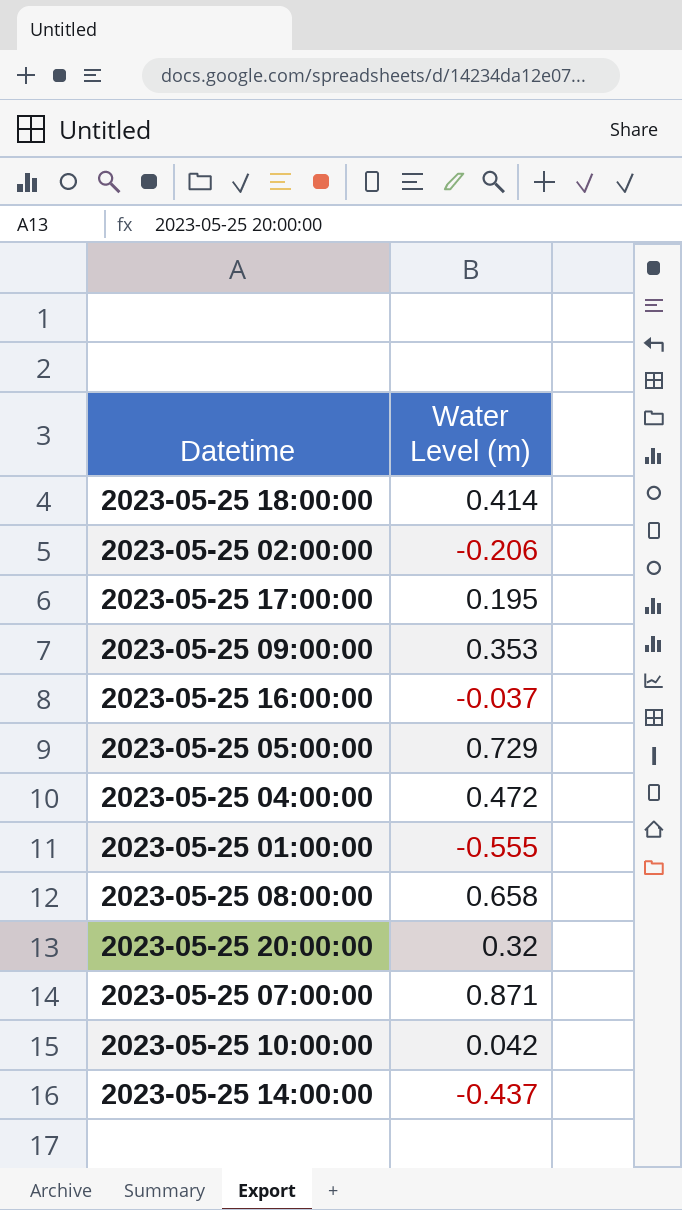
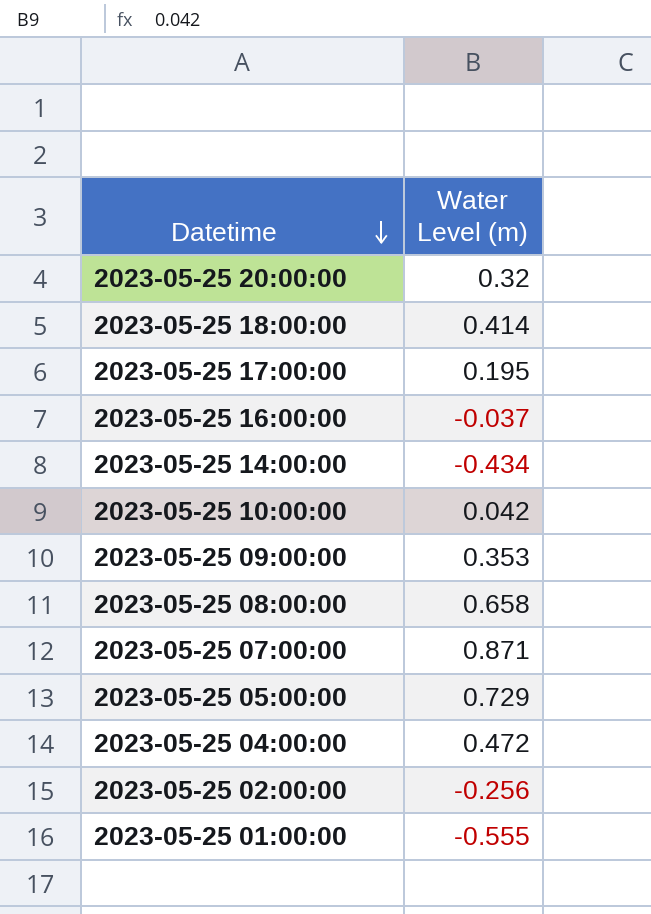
row order: none -> Datetime descending
2023-05-25 14:00:00 | Water Level (m): -0.437 -> -0.434
2023-05-25 02:00:00 | Water Level (m): -0.206 -> -0.256

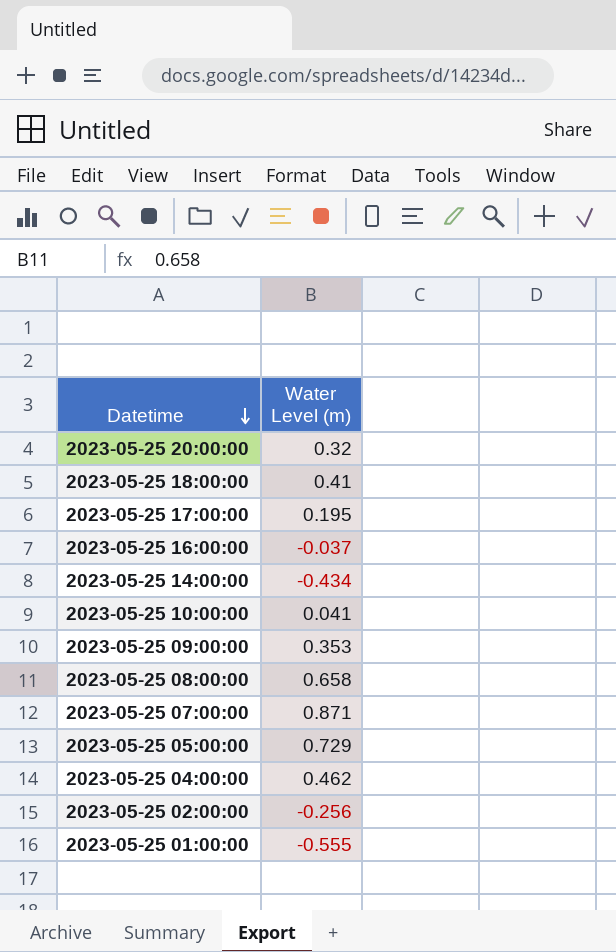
2023-05-25 18:00:00 | Water Level (m): 0.414 -> 0.41
2023-05-25 10:00:00 | Water Level (m): 0.042 -> 0.041
2023-05-25 04:00:00 | Water Level (m): 0.472 -> 0.462

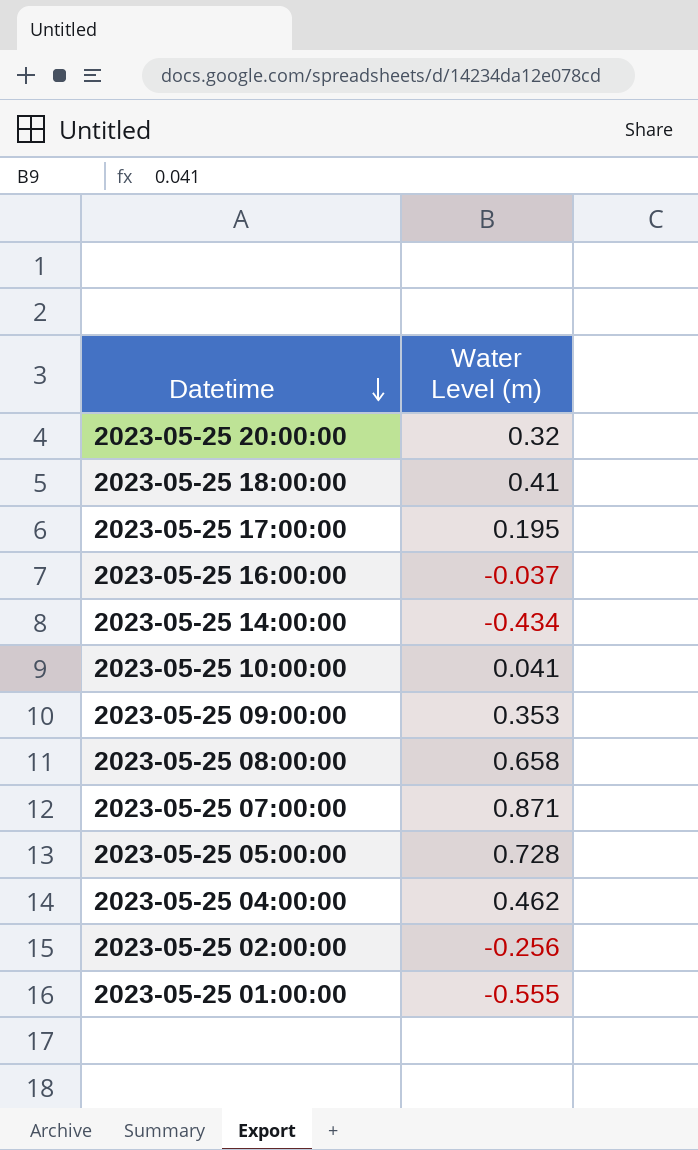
2023-05-25 05:00:00 | Water Level (m): 0.729 -> 0.728

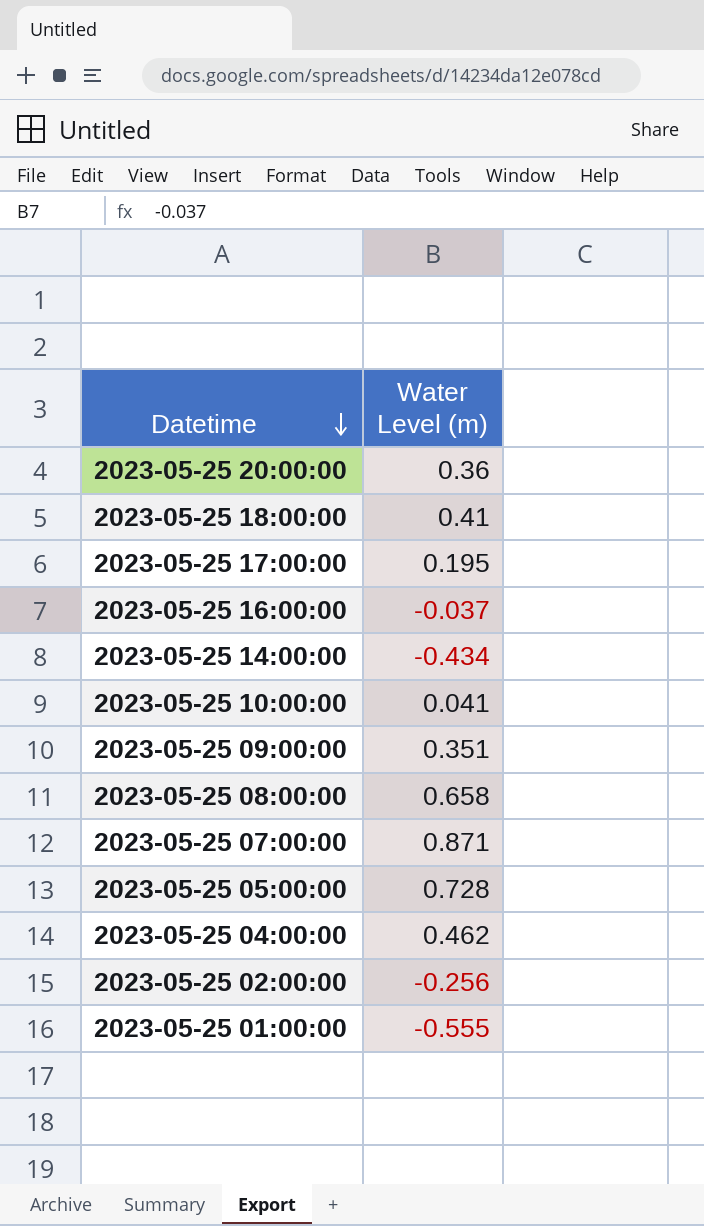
2023-05-25 20:00:00 | Water Level (m): 0.32 -> 0.36
2023-05-25 09:00:00 | Water Level (m): 0.353 -> 0.351

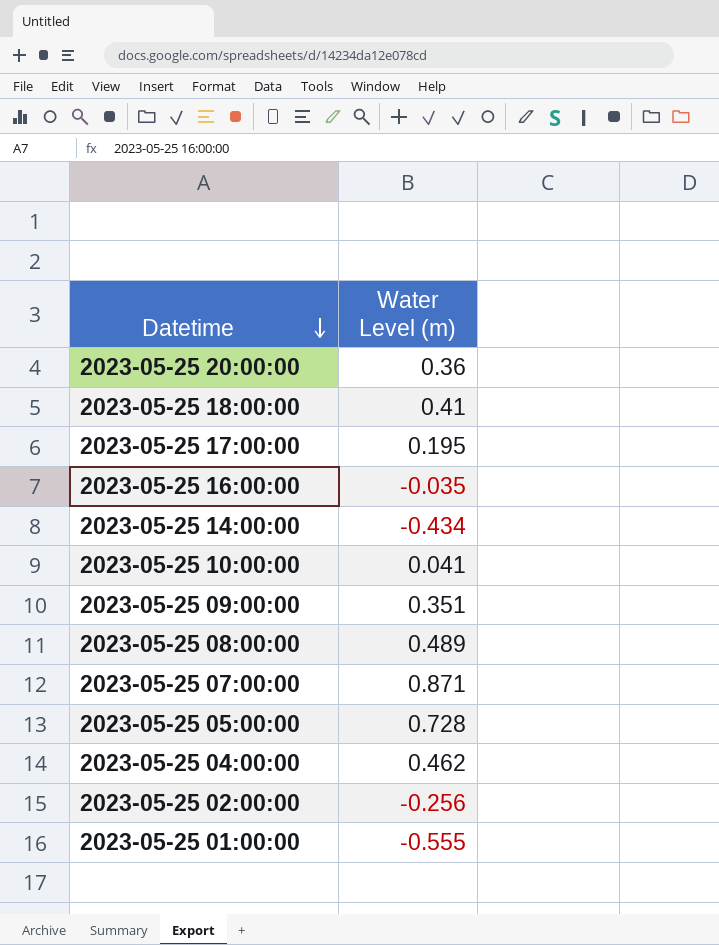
2023-05-25 16:00:00 | Water Level (m): -0.037 -> -0.035
2023-05-25 08:00:00 | Water Level (m): 0.658 -> 0.489

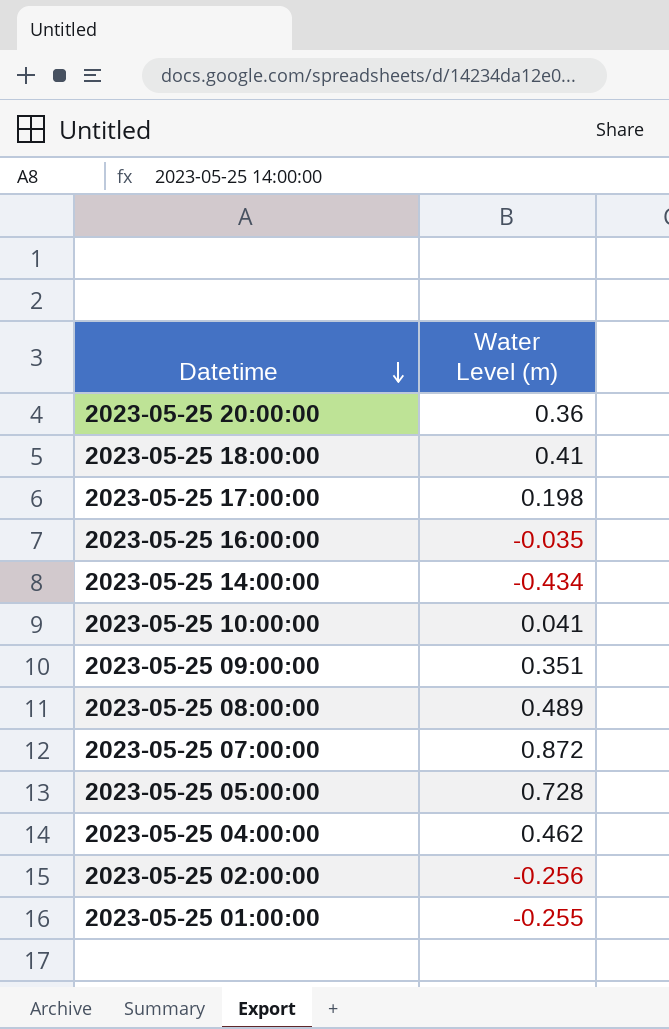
2023-05-25 17:00:00 | Water Level (m): 0.195 -> 0.198
2023-05-25 07:00:00 | Water Level (m): 0.871 -> 0.872
2023-05-25 01:00:00 | Water Level (m): -0.555 -> -0.255

